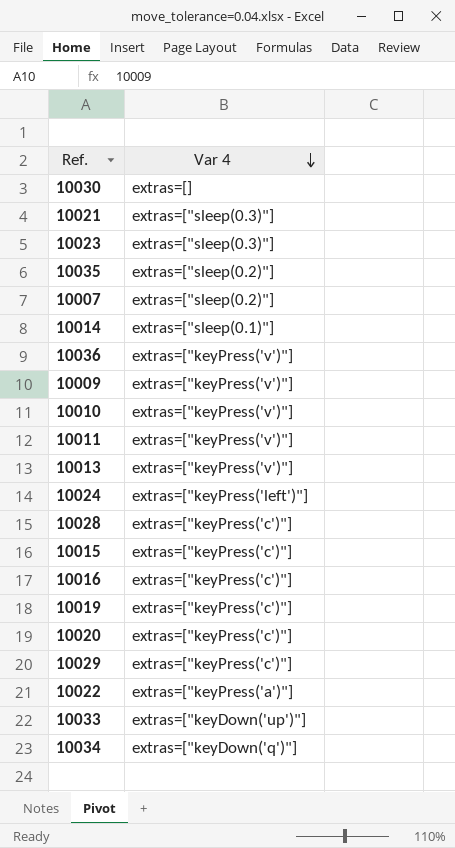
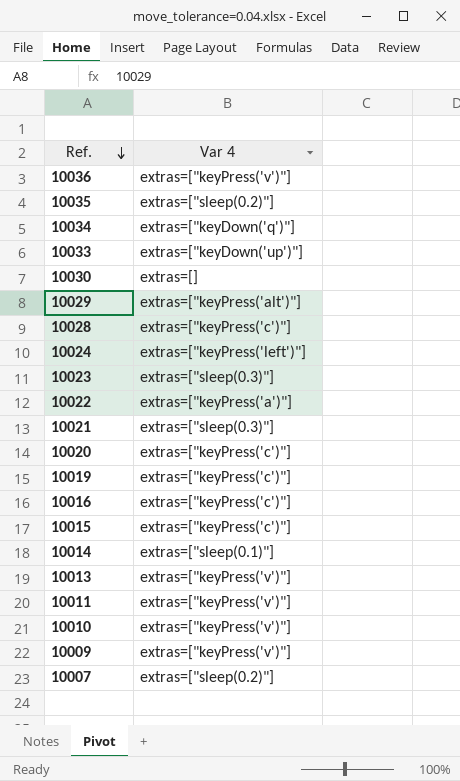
row order: Var 4 descending -> Ref. descending
10029 | Var 4: extras=["keyPress('c')"] -> extras=["keyPress('alt')"]

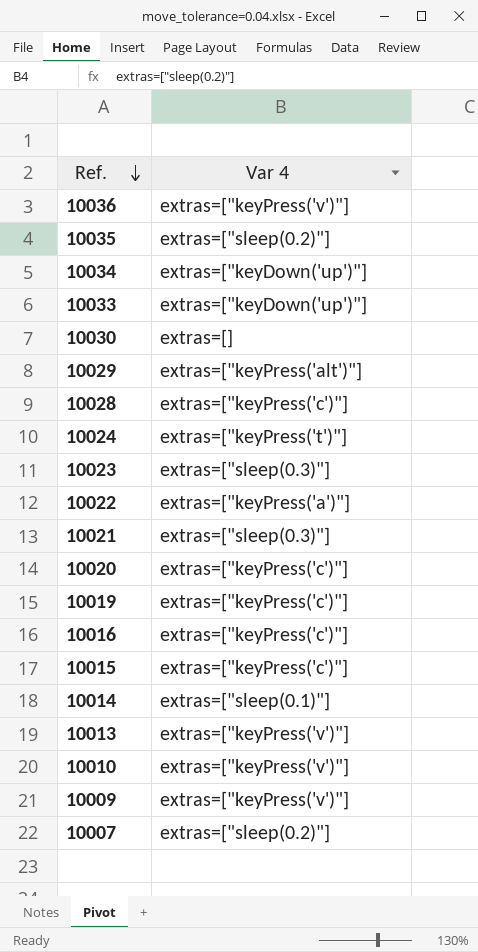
row 10011: extras=["keyPress('v')"] -> none
10034 | Var 4: extras=["keyDown('q')"] -> extras=["keyDown('up')"]
10024 | Var 4: extras=["keyPress('left')"] -> extras=["keyPress('t')"]

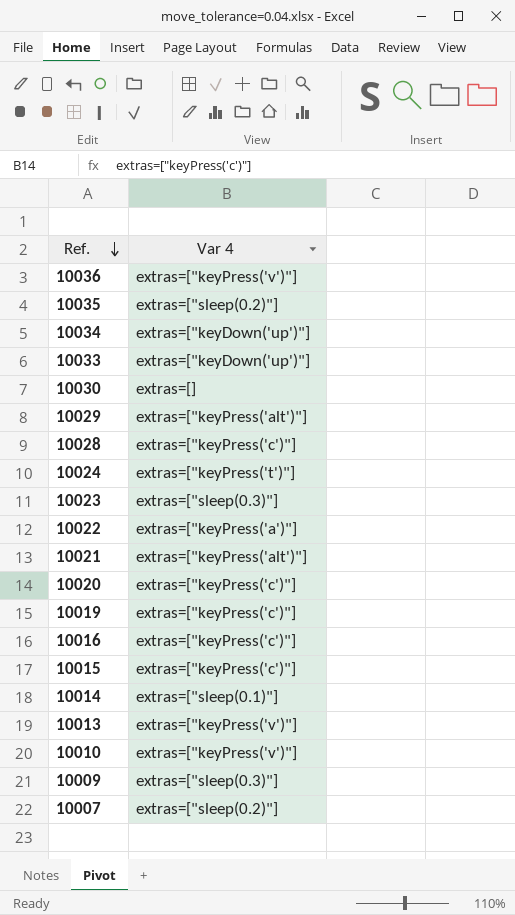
10021 | Var 4: extras=["sleep(0.3)"] -> extras=["keyPress('alt')"]
10009 | Var 4: extras=["keyPress('v')"] -> extras=["sleep(0.3)"]

